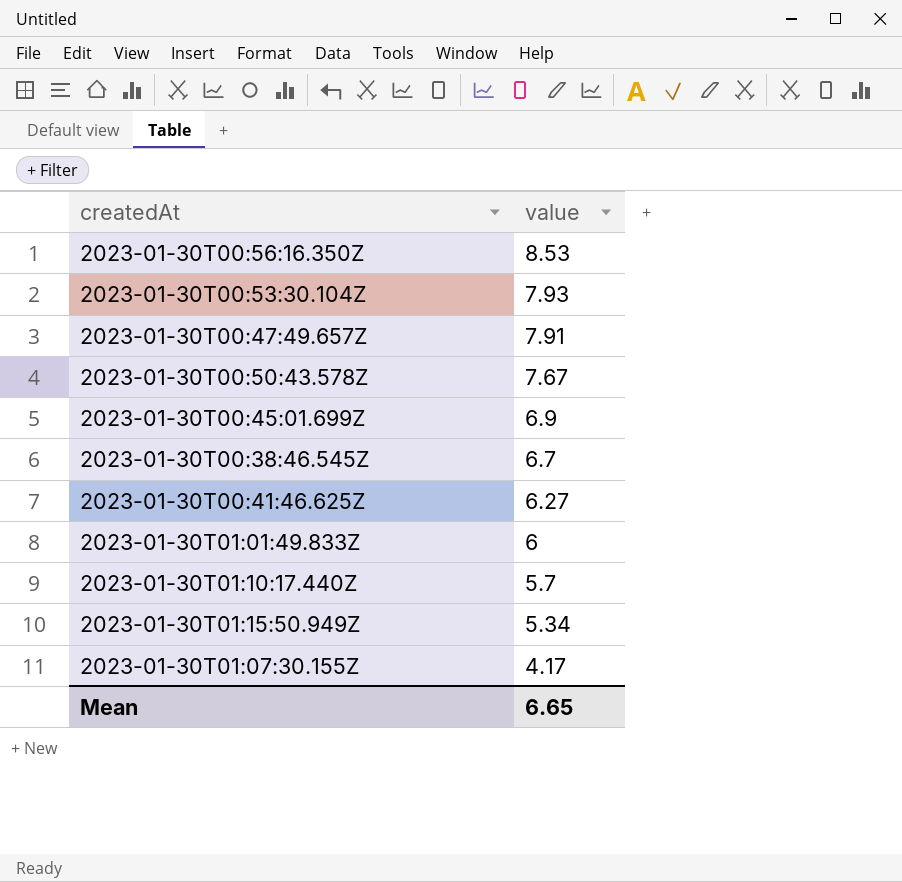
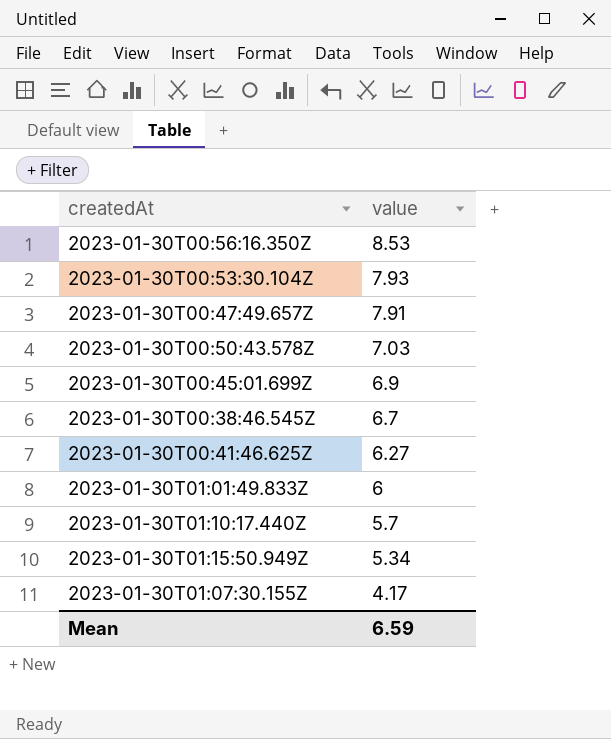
2023-01-30T00:50:43.578Z | value: 7.67 -> 7.03
Mean | value: 6.65 -> 6.59

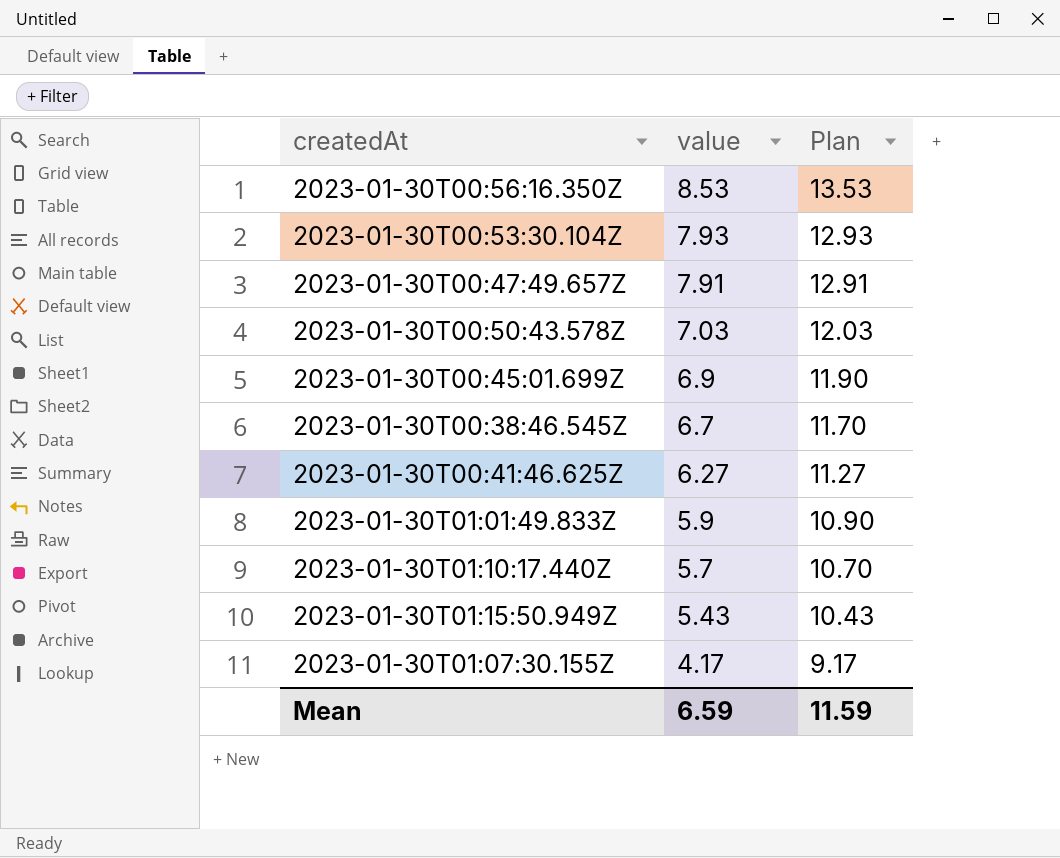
column Plan | formula: none -> [value] + 5
2023-01-30T01:01:49.833Z | value: 6 -> 5.9
2023-01-30T01:15:50.949Z | value: 5.34 -> 5.43

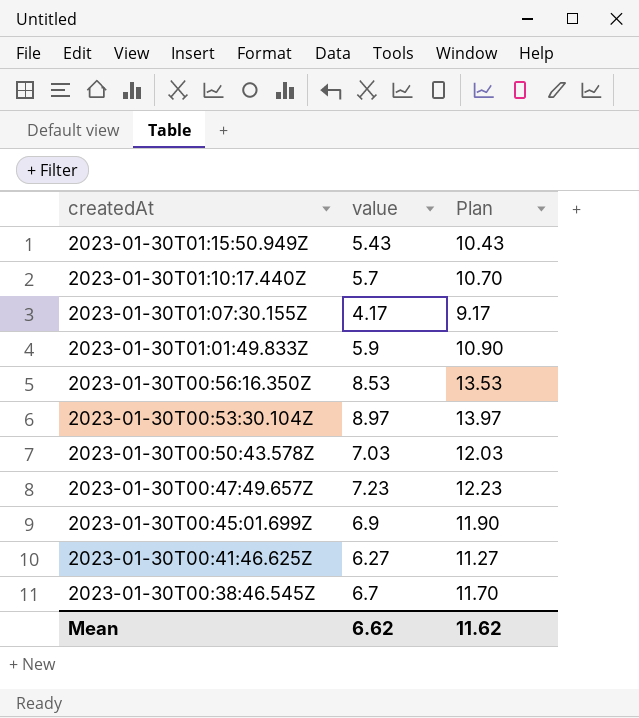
row order: value descending -> createdAt descending
2023-01-30T00:53:30.104Z | value: 7.93 -> 8.97
2023-01-30T00:53:30.104Z | Plan: 12.93 -> 13.97
2023-01-30T00:47:49.657Z | value: 7.91 -> 7.23
2023-01-30T00:47:49.657Z | Plan: 12.91 -> 12.23
Mean | value: 6.59 -> 6.62
Mean | Plan: 11.59 -> 11.62

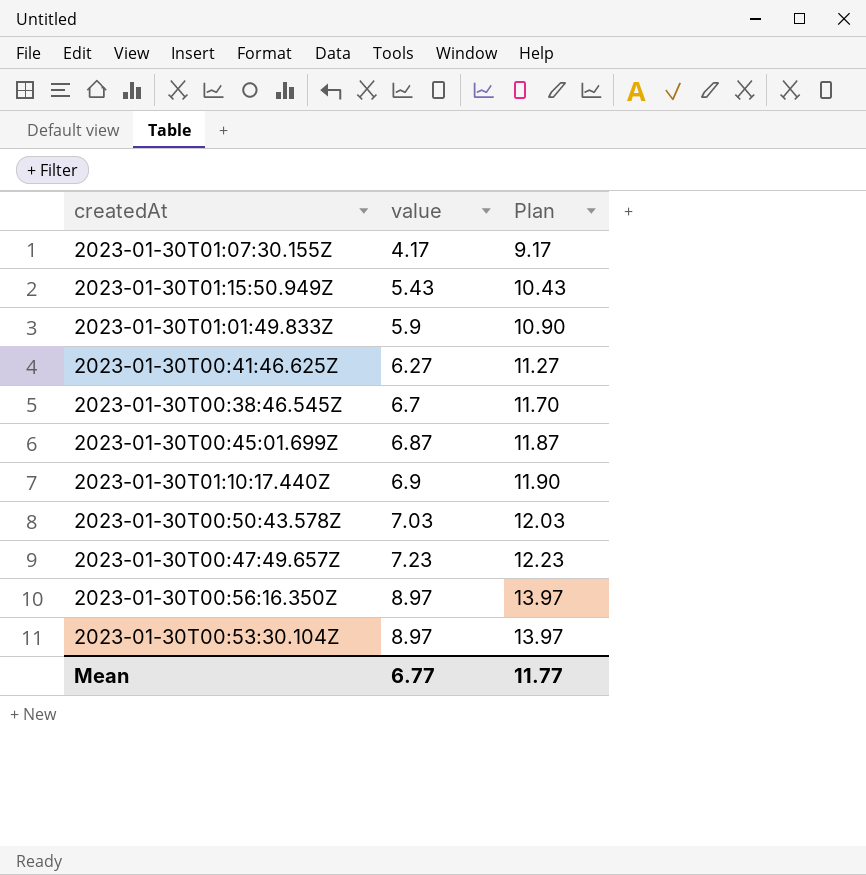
row order: createdAt descending -> value ascending
2023-01-30T00:45:01.699Z | value: 6.9 -> 6.87
2023-01-30T00:45:01.699Z | Plan: 11.90 -> 11.87
2023-01-30T01:10:17.440Z | value: 5.7 -> 6.9
2023-01-30T01:10:17.440Z | Plan: 10.70 -> 11.90
2023-01-30T00:56:16.350Z | value: 8.53 -> 8.97
2023-01-30T00:56:16.350Z | Plan: 13.53 -> 13.97
Mean | value: 6.62 -> 6.77
Mean | Plan: 11.62 -> 11.77

